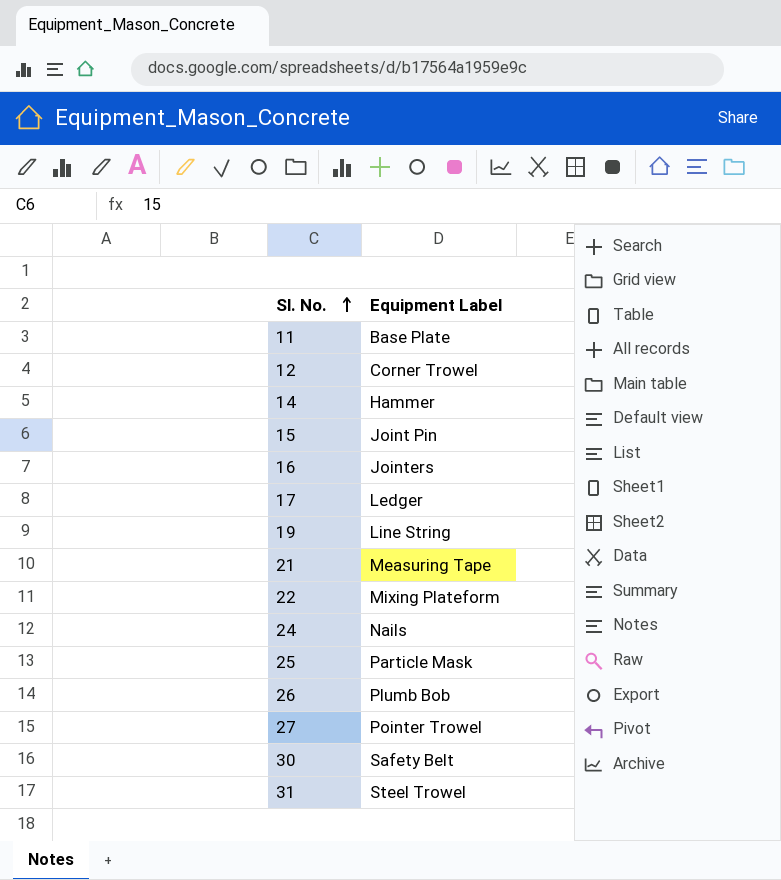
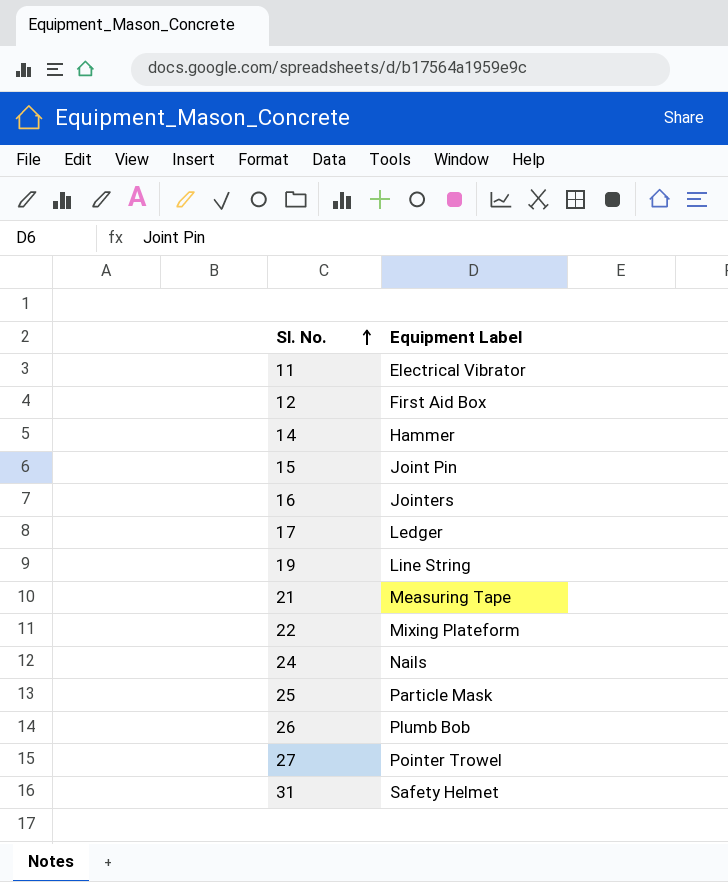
row 30: Safety Belt -> none
11 | Equipment Label: Base Plate -> Electrical Vibrator
12 | Equipment Label: Corner Trowel -> First Aid Box
31 | Equipment Label: Steel Trowel -> Safety Helmet

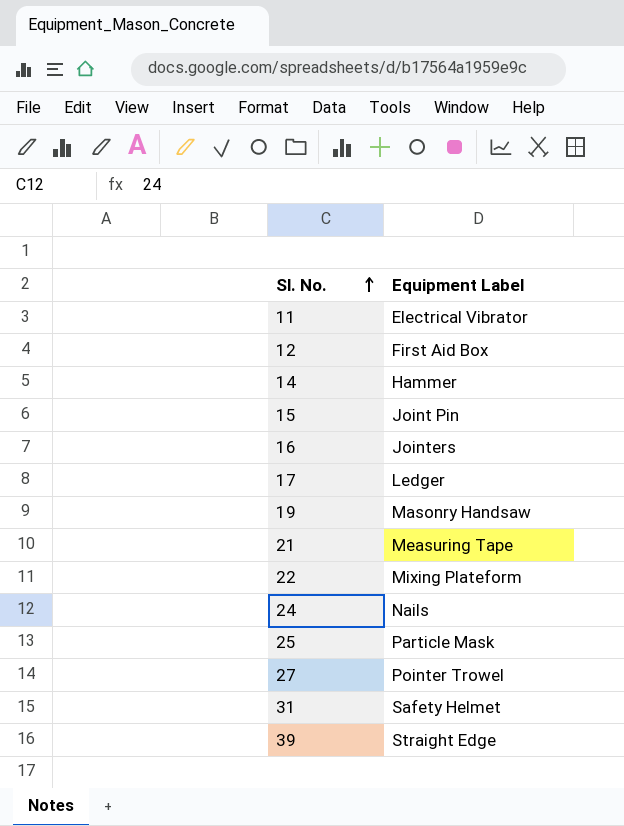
row 26: Plumb Bob -> none
19 | Equipment Label: Line String -> Masonry Handsaw
row 39: none -> Straight Edge

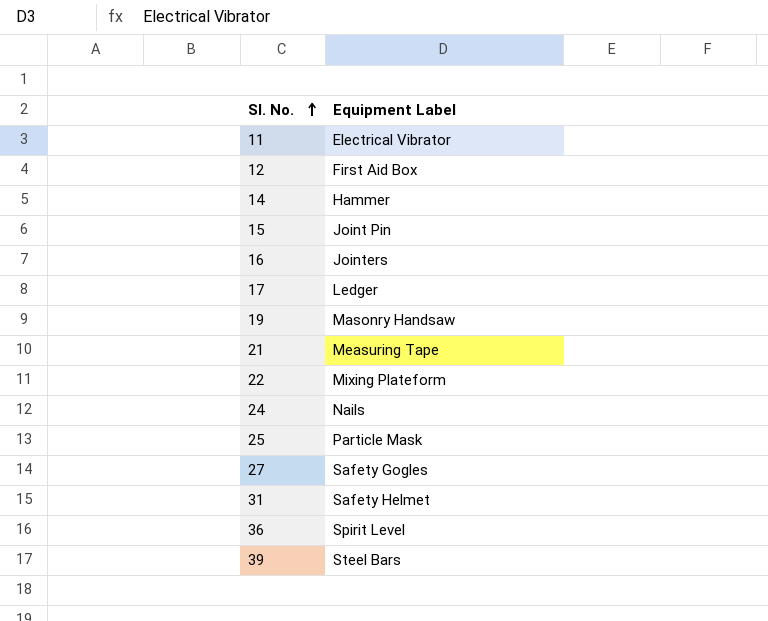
27 | Equipment Label: Pointer Trowel -> Safety Gogles
row 36: none -> Spirit Level
39 | Equipment Label: Straight Edge -> Steel Bars

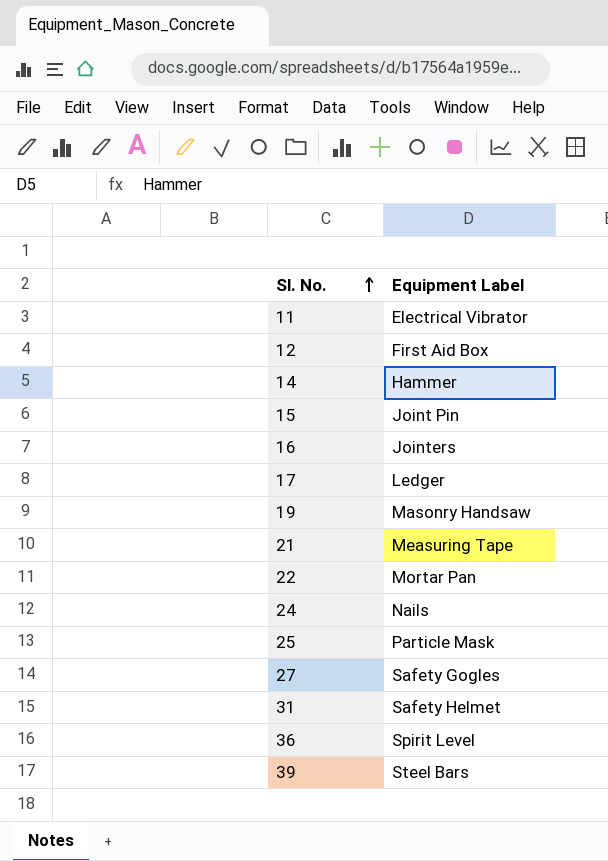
22 | Equipment Label: Mixing Plateform -> Mortar Pan

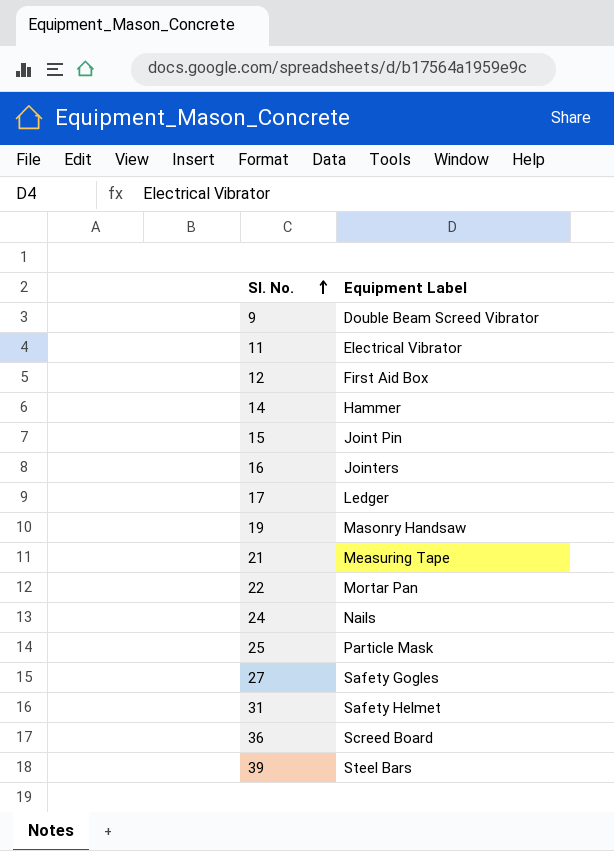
row 9: none -> Double Beam Screed Vibrator
36 | Equipment Label: Spirit Level -> Screed Board

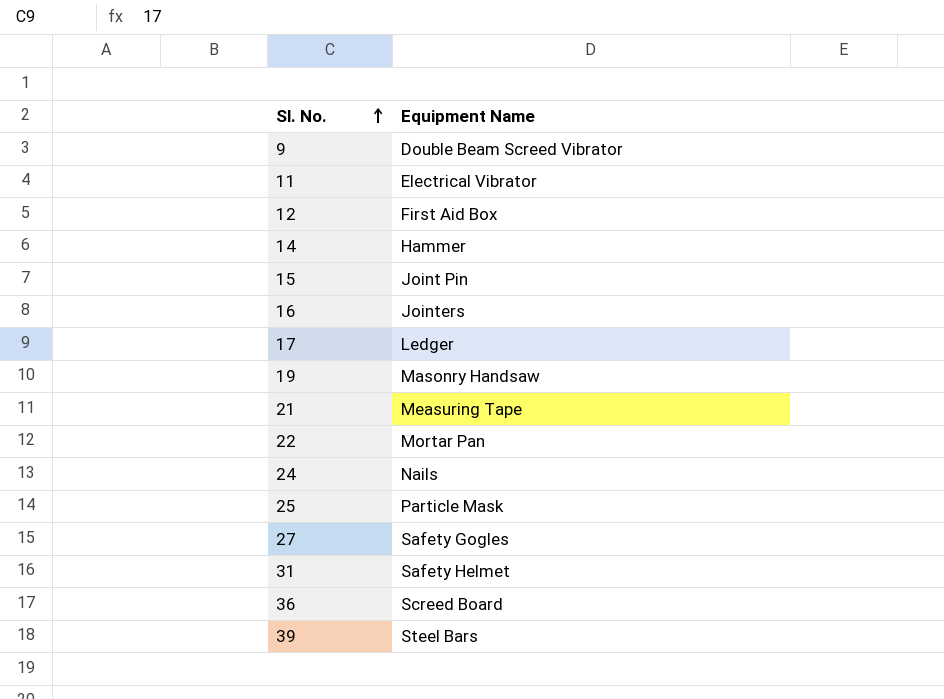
column name: Equipment Label -> Equipment Name

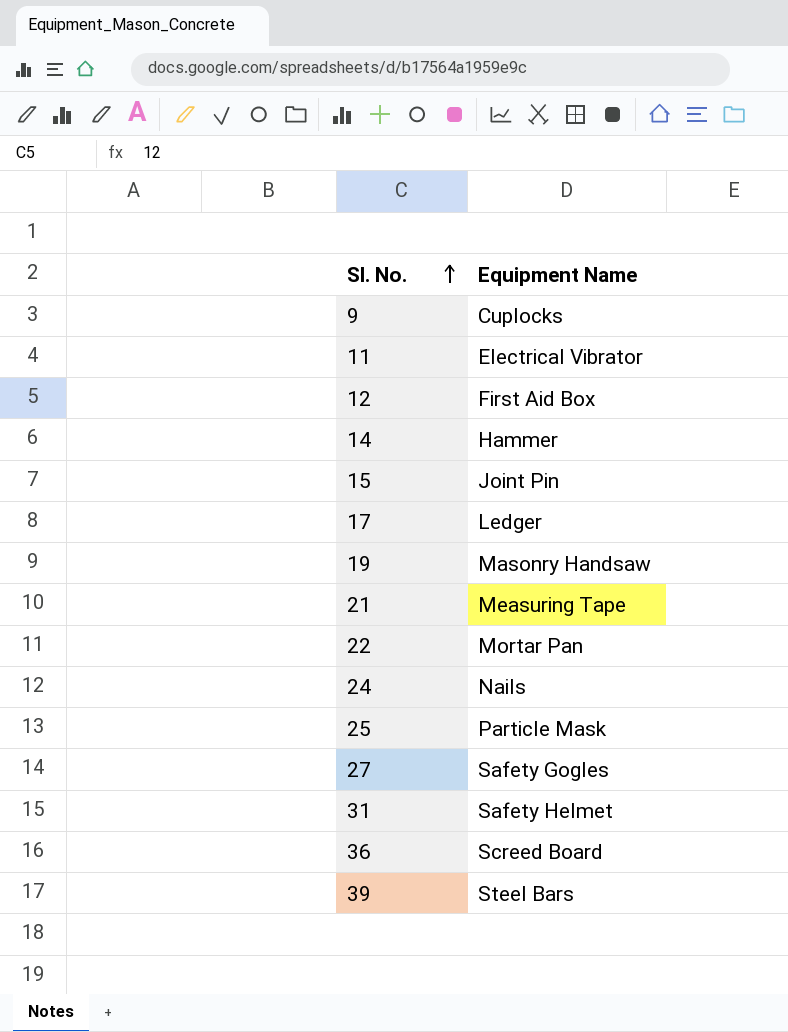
row 16: Jointers -> none
9 | Equipment Name: Double Beam Screed Vibrator -> Cuplocks

